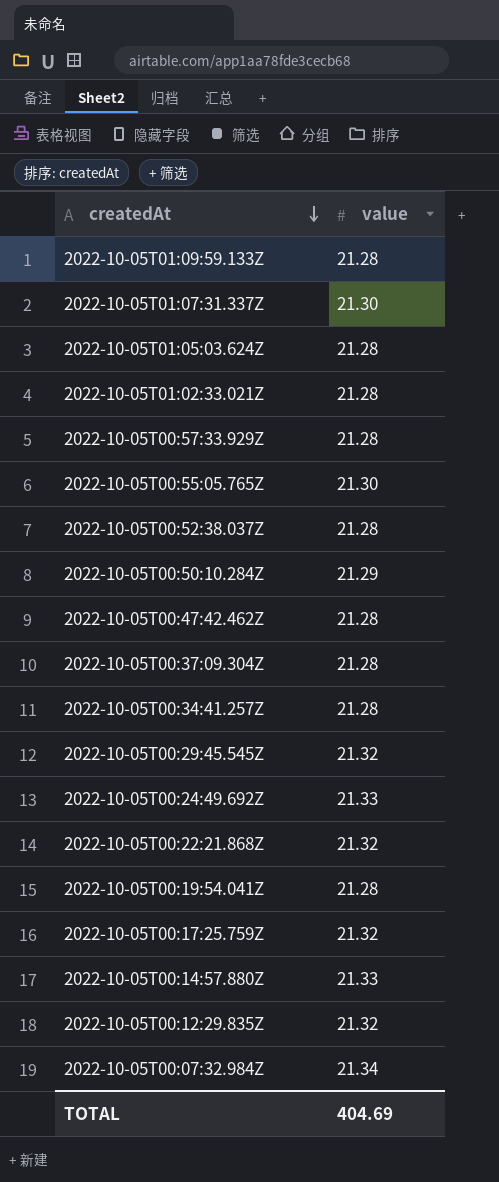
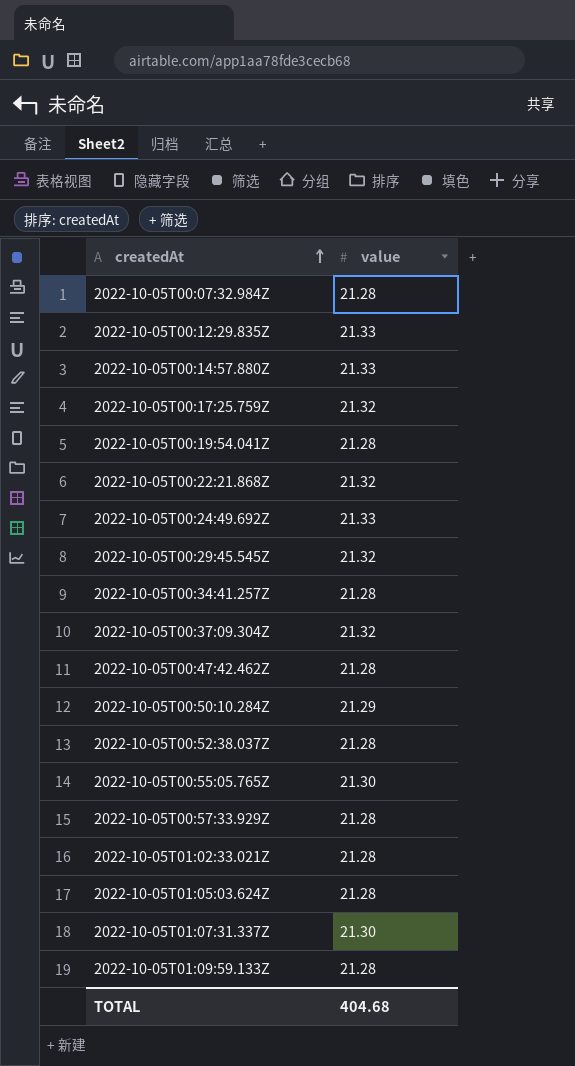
row order: createdAt descending -> createdAt ascending
2022-10-05T00:07:32.984Z | value: 21.34 -> 21.28
2022-10-05T00:12:29.835Z | value: 21.32 -> 21.33
2022-10-05T00:37:09.304Z | value: 21.28 -> 21.32
TOTAL | value: 404.69 -> 404.68

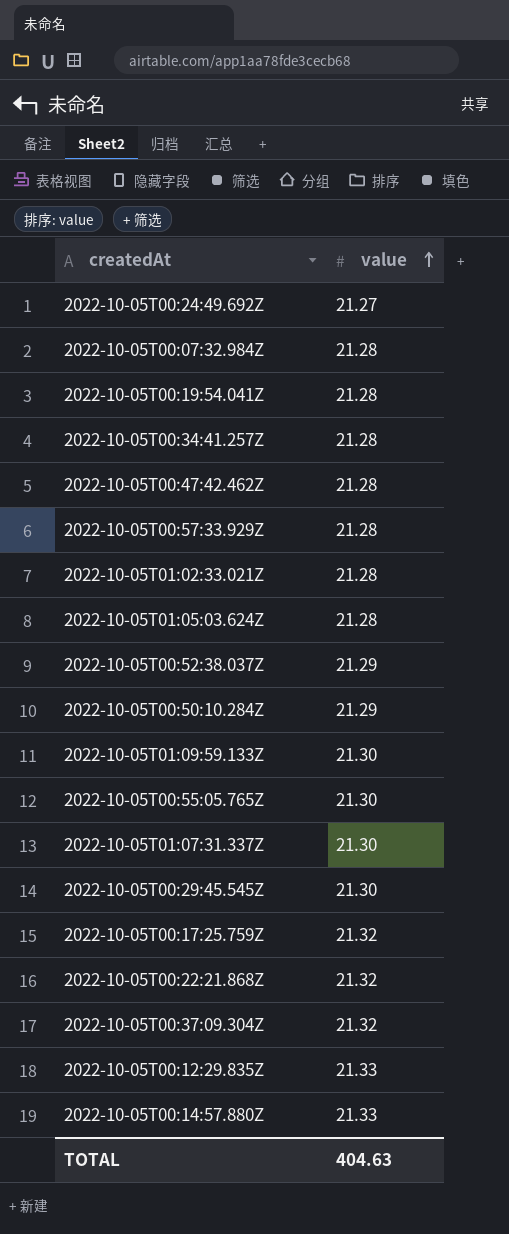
row order: createdAt ascending -> value ascending
2022-10-05T00:24:49.692Z | value: 21.33 -> 21.27
2022-10-05T00:52:38.037Z | value: 21.28 -> 21.29
2022-10-05T01:09:59.133Z | value: 21.28 -> 21.30
2022-10-05T00:29:45.545Z | value: 21.32 -> 21.30
TOTAL | value: 404.68 -> 404.63

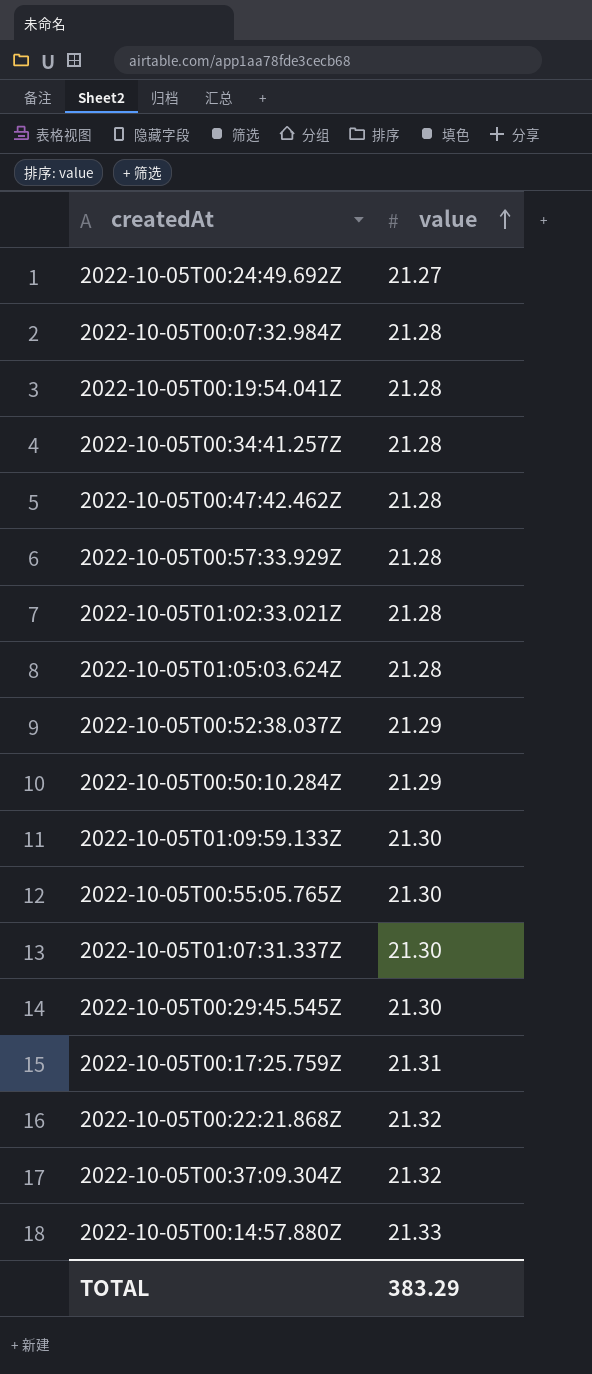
row 2022-10-05T00:12:29.835Z: 21.33 -> none
2022-10-05T00:17:25.759Z | value: 21.32 -> 21.31
TOTAL | value: 404.63 -> 383.29

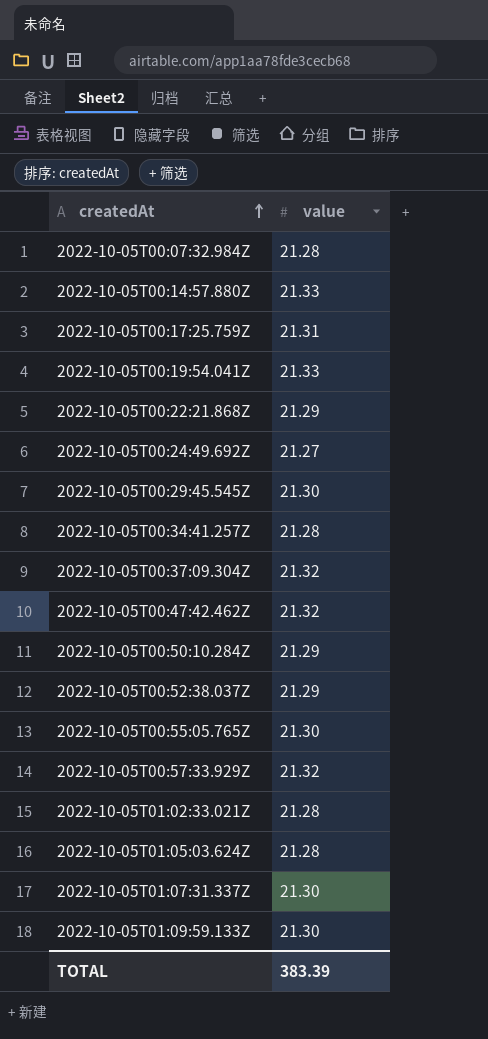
row order: value ascending -> createdAt ascending
2022-10-05T00:19:54.041Z | value: 21.28 -> 21.33
2022-10-05T00:22:21.868Z | value: 21.32 -> 21.29
2022-10-05T00:47:42.462Z | value: 21.28 -> 21.32
2022-10-05T00:57:33.929Z | value: 21.28 -> 21.32
TOTAL | value: 383.29 -> 383.39

